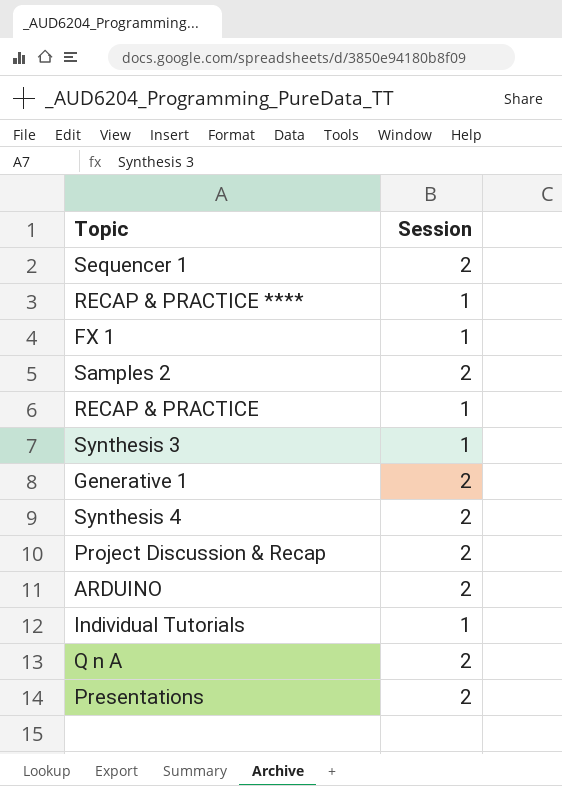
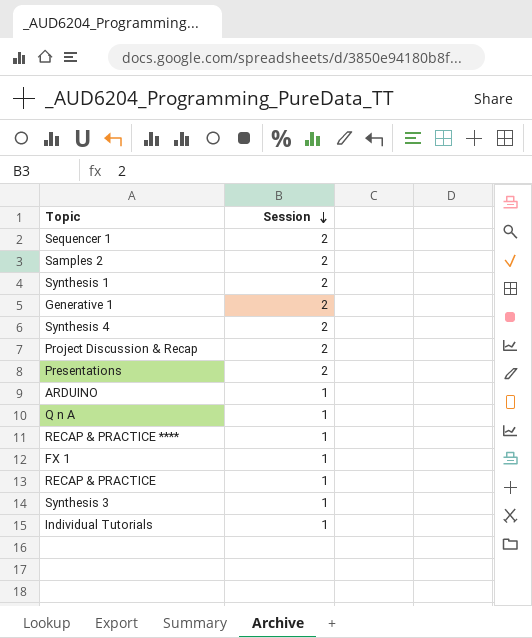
row order: none -> Session descending
row Synthesis 1: none -> 2
ARDUINO | Session: 2 -> 1
Q n A | Session: 2 -> 1

